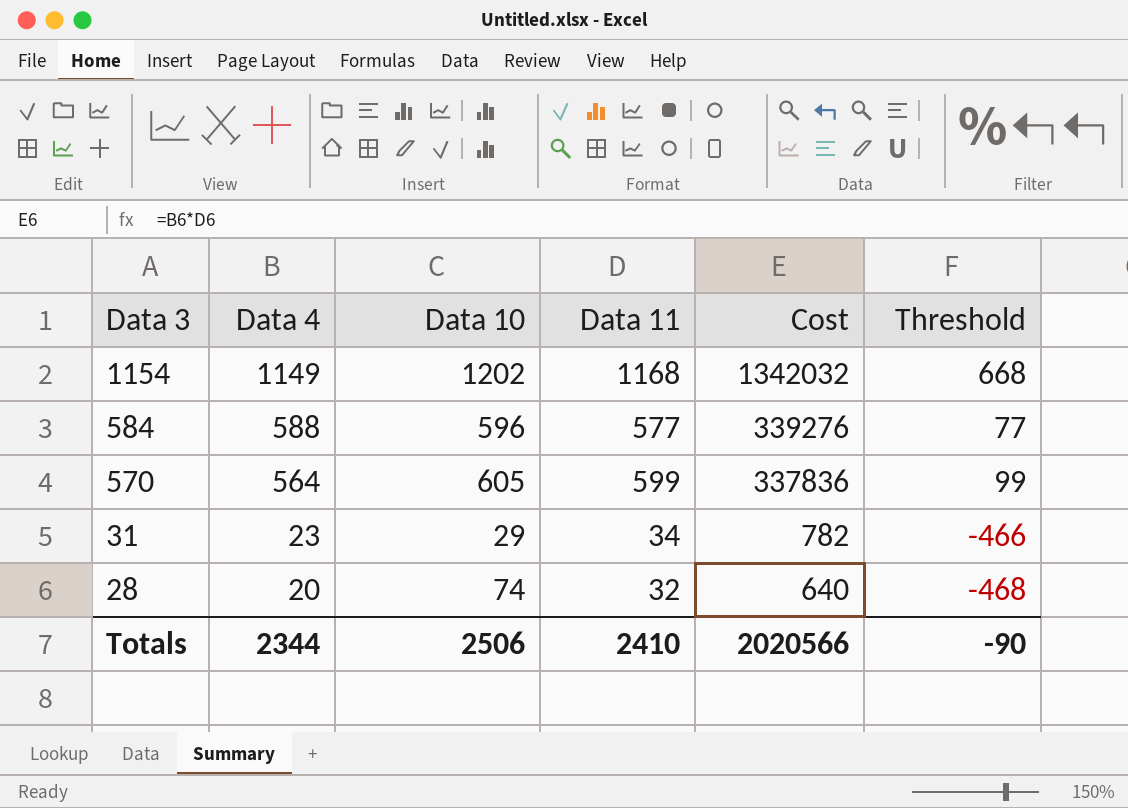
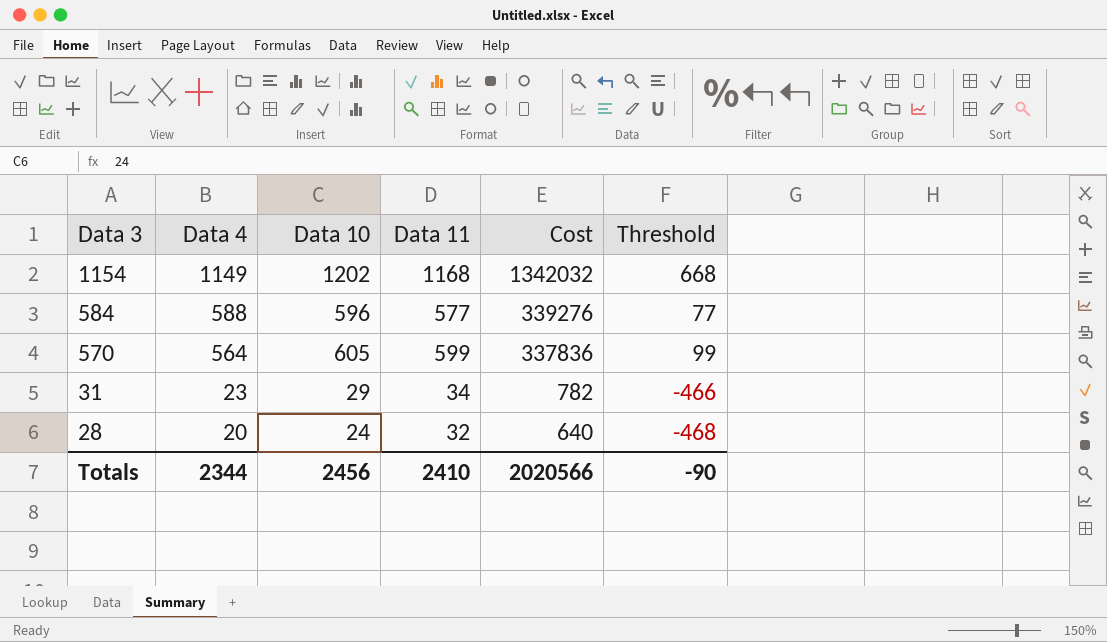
28 | Data 10: 74 -> 24
Totals | Data 10: 2506 -> 2456

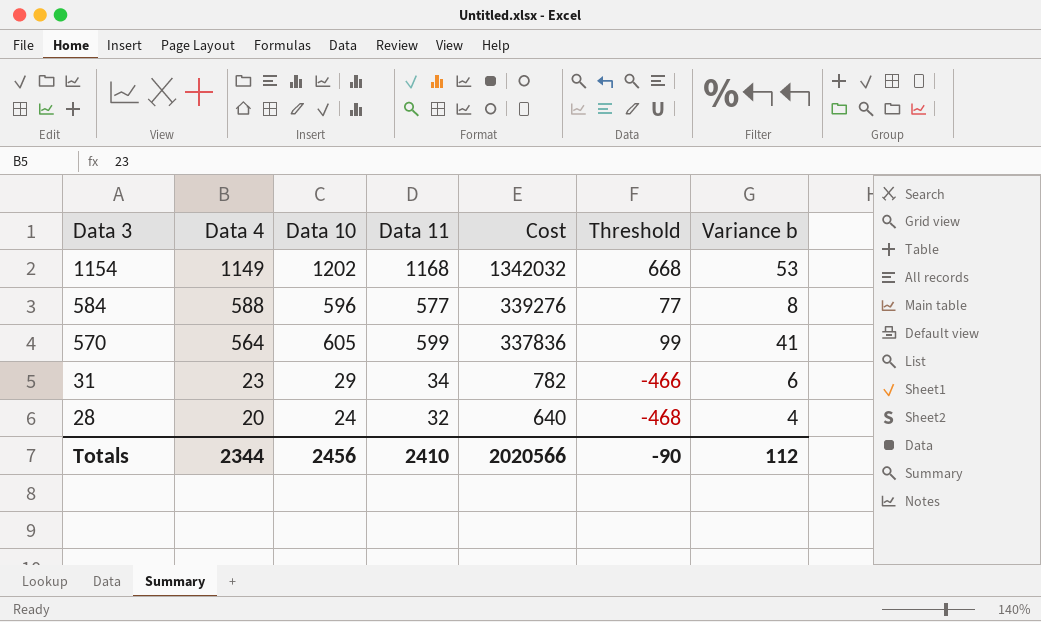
column Variance b | formula: none -> [Data 10] - [Data 4]

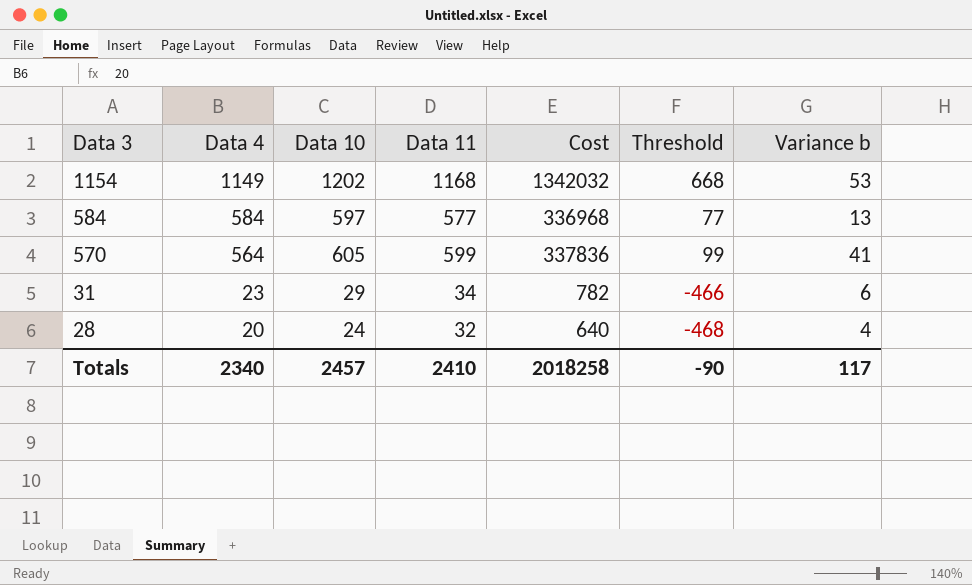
584 | Data 4: 588 -> 584
584 | Data 10: 596 -> 597
584 | Cost: 339276 -> 336968
584 | Variance b: 8 -> 13
Totals | Data 4: 2344 -> 2340
Totals | Data 10: 2456 -> 2457
Totals | Cost: 2020566 -> 2018258
Totals | Variance b: 112 -> 117

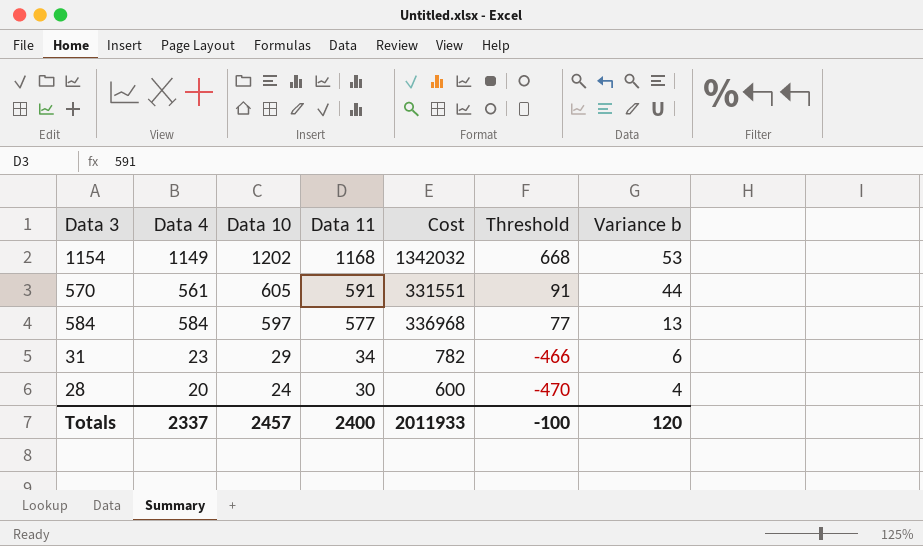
row order: Data 3 descending -> Data 10 descending
570 | Data 4: 564 -> 561
570 | Data 11: 599 -> 591
570 | Cost: 337836 -> 331551
570 | Threshold: 99 -> 91
570 | Variance b: 41 -> 44
28 | Data 11: 32 -> 30
28 | Cost: 640 -> 600
28 | Threshold: -468 -> -470
Totals | Data 4: 2340 -> 2337
Totals | Data 11: 2410 -> 2400
Totals | Cost: 2018258 -> 2011933
Totals | Threshold: -90 -> -100
Totals | Variance b: 117 -> 120

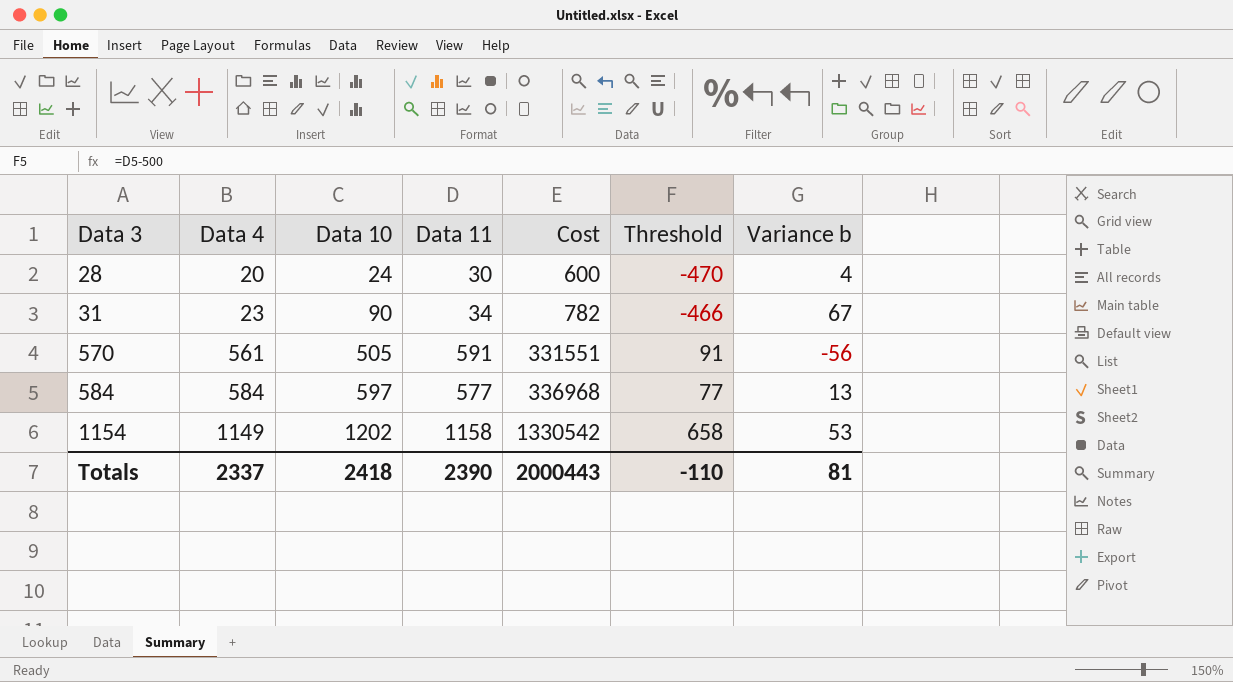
row order: Data 10 descending -> Data 3 ascending
31 | Data 10: 29 -> 90
31 | Variance b: 6 -> 67
570 | Data 10: 605 -> 505
570 | Variance b: 44 -> -56
1154 | Data 11: 1168 -> 1158
1154 | Cost: 1342032 -> 1330542
1154 | Threshold: 668 -> 658
Totals | Data 10: 2457 -> 2418
Totals | Data 11: 2400 -> 2390
Totals | Cost: 2011933 -> 2000443
Totals | Threshold: -100 -> -110
Totals | Variance b: 120 -> 81

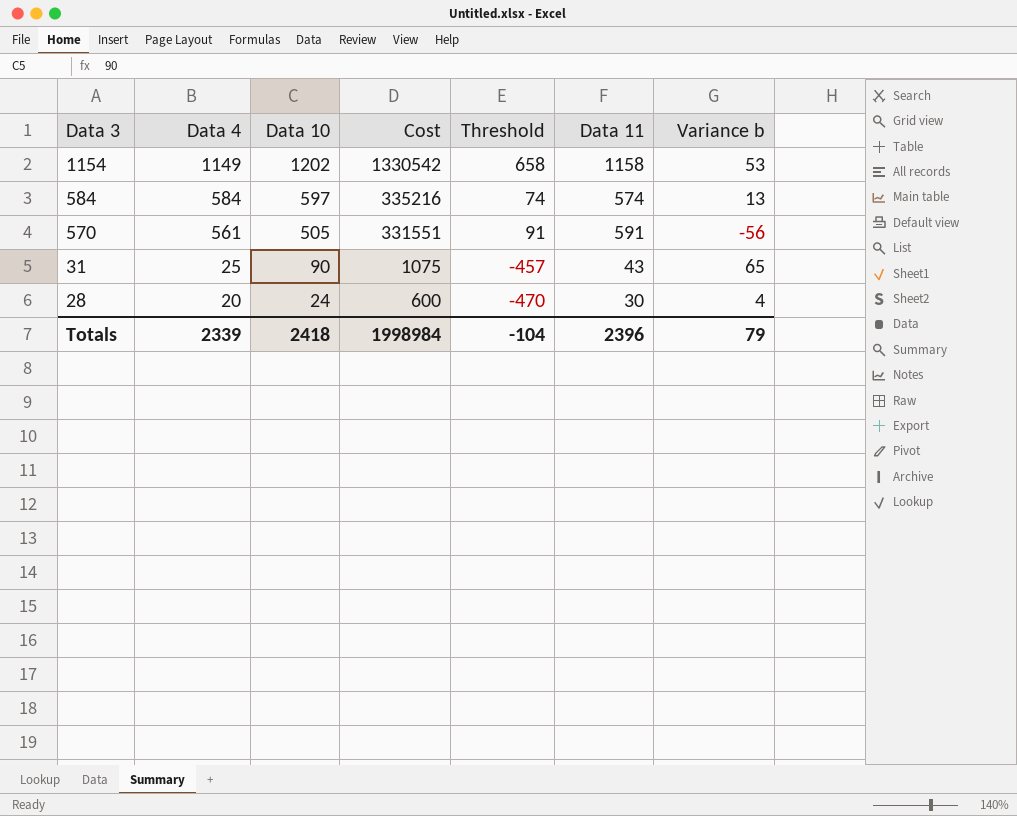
row order: Data 3 ascending -> Data 3 descending
column Data 11 | position: 4 -> 6
584 | Cost: 336968 -> 335216
584 | Threshold: 77 -> 74
584 | Data 11: 577 -> 574
31 | Data 4: 23 -> 25
31 | Cost: 782 -> 1075
31 | Threshold: -466 -> -457
31 | Data 11: 34 -> 43
31 | Variance b: 67 -> 65
Totals | Data 4: 2337 -> 2339
Totals | Cost: 2000443 -> 1998984
Totals | Threshold: -110 -> -104
Totals | Data 11: 2390 -> 2396
Totals | Variance b: 81 -> 79

